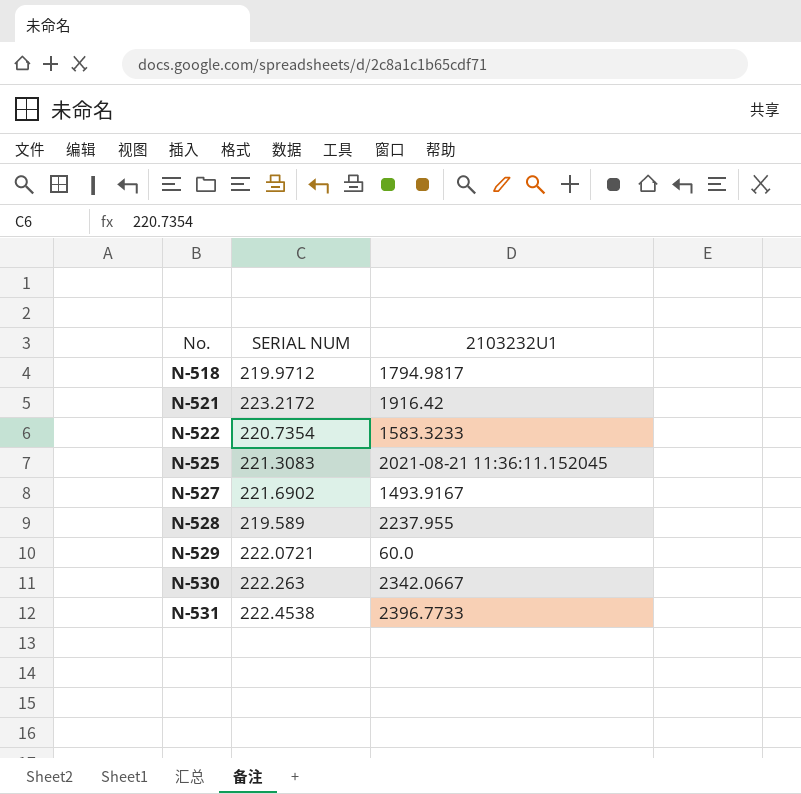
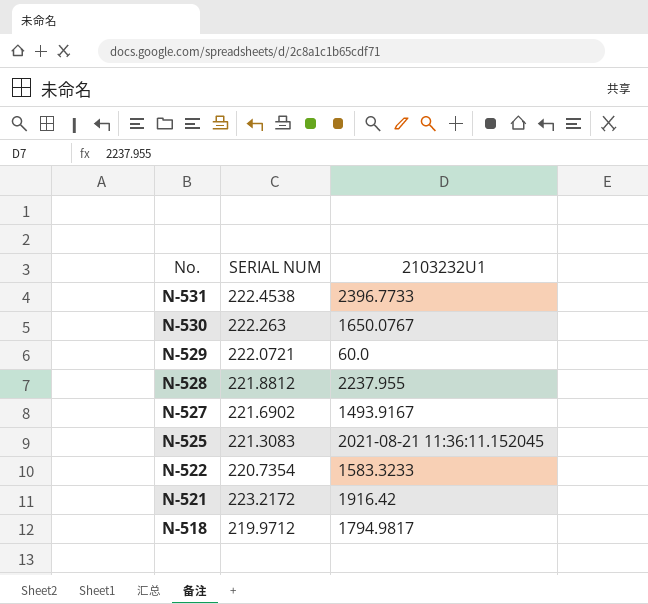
row order: No. ascending -> No. descending
N-530 | 2103232U1: 2342.0667 -> 1650.0767
N-528 | SERIAL NUM: 219.589 -> 221.8812

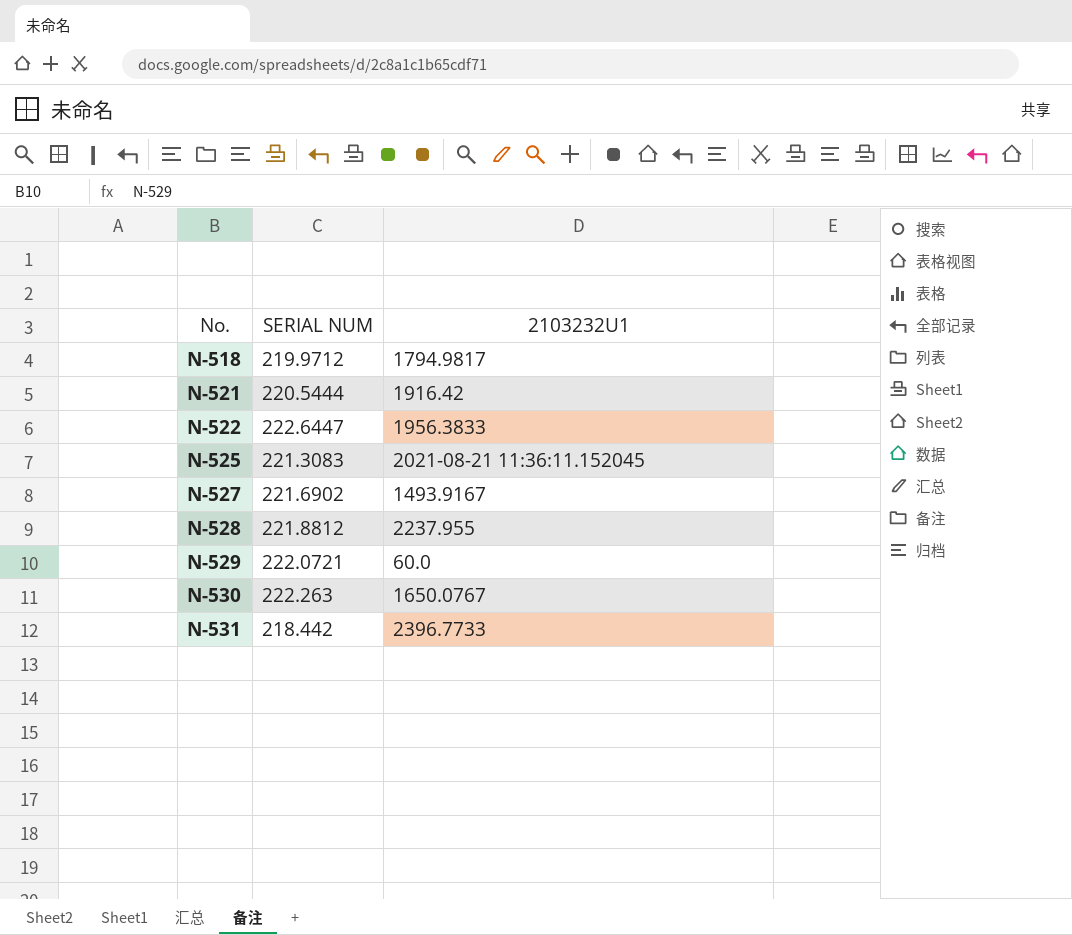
row order: No. descending -> No. ascending
N-521 | SERIAL NUM: 223.2172 -> 220.5444
N-522 | SERIAL NUM: 220.7354 -> 222.6447
N-522 | 2103232U1: 1583.3233 -> 1956.3833
N-531 | SERIAL NUM: 222.4538 -> 218.442

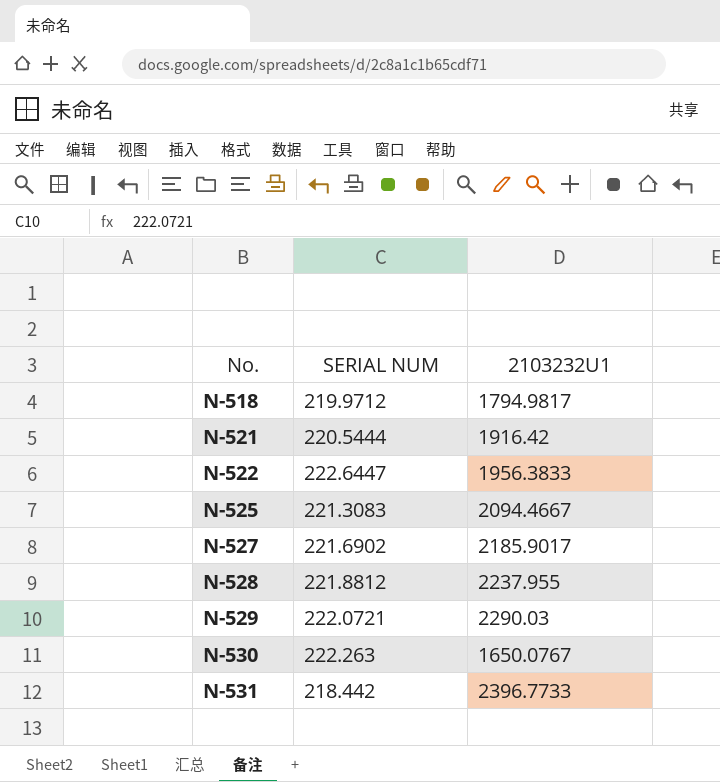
N-525 | 2103232U1: 2021-08-21 11:36:11.152045 -> 2094.4667
N-527 | 2103232U1: 1493.9167 -> 2185.9017
N-529 | 2103232U1: 60.0 -> 2290.03

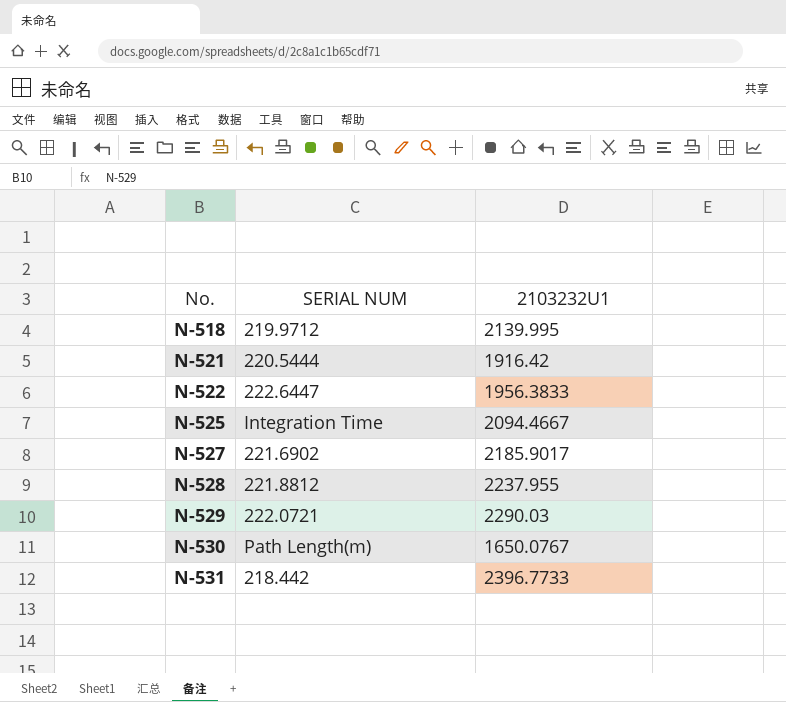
N-518 | 2103232U1: 1794.9817 -> 2139.995
N-525 | SERIAL NUM: 221.3083 -> Integration Time
N-530 | SERIAL NUM: 222.263 -> Path Length(m)

